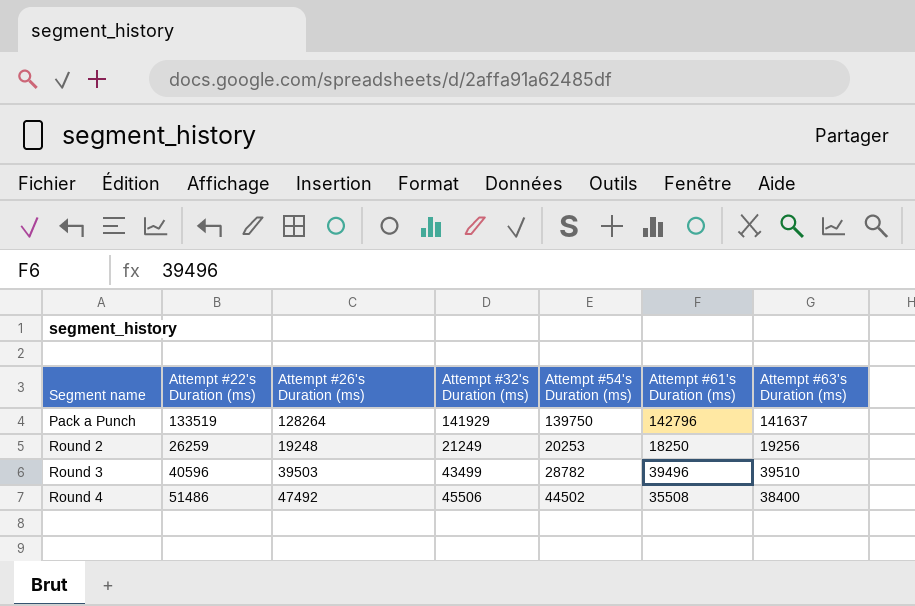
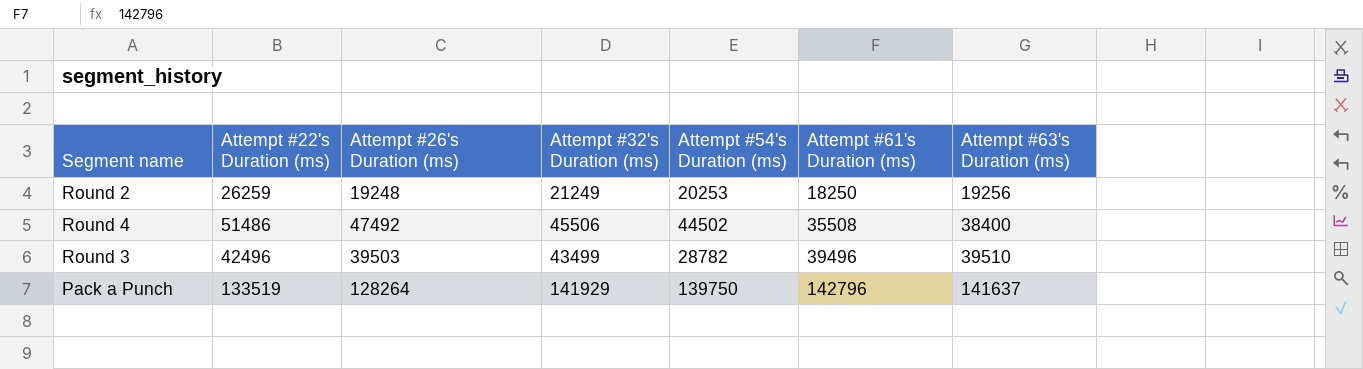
row order: Segment name ascending -> Attempt #61's Duration (ms) ascending
Round 3 | Attempt #22's Duration (ms): 40596 -> 42496

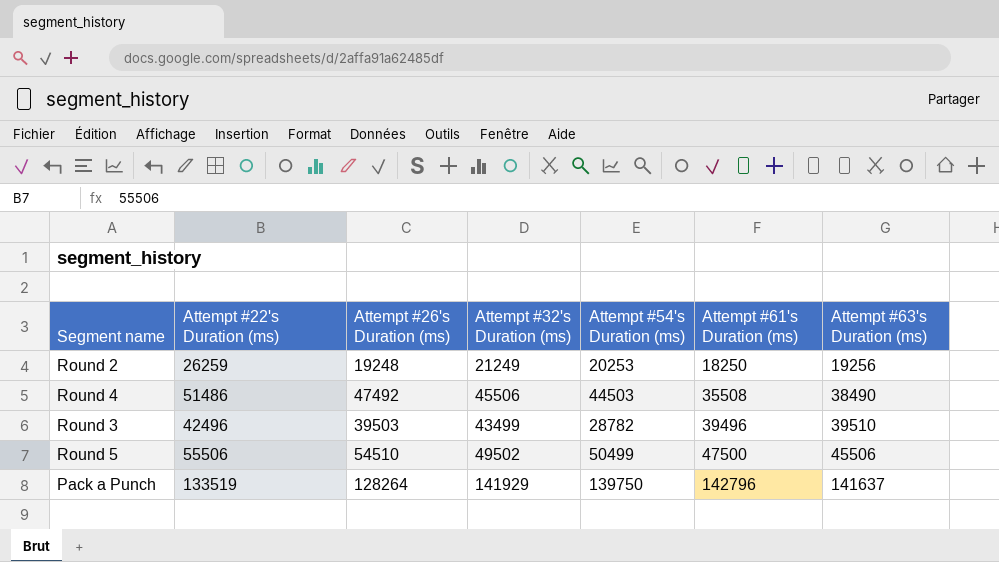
Round 4 | Attempt #54's Duration (ms): 44502 -> 44503
Round 4 | Attempt #63's Duration (ms): 38400 -> 38490
row Round 5: none -> 55506 | 54510 | 49502 | 50499 | 47500 | 45506

